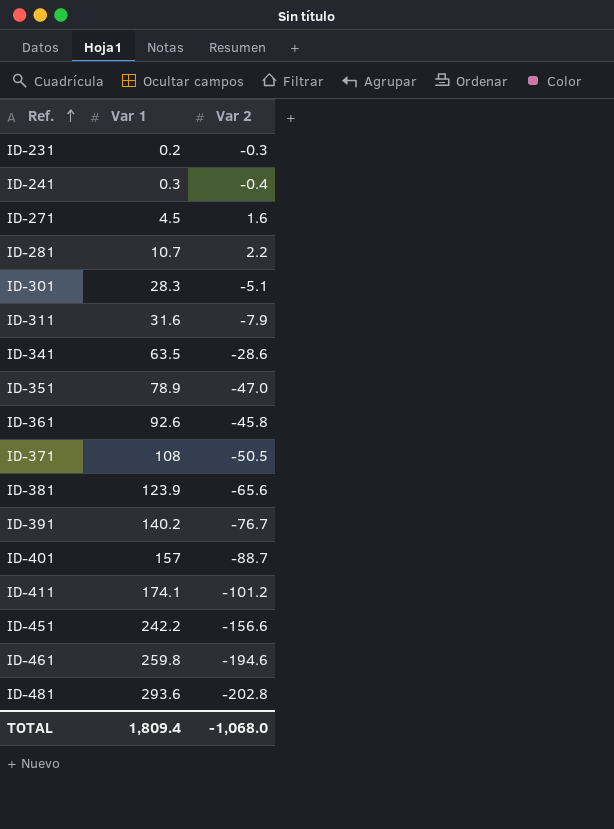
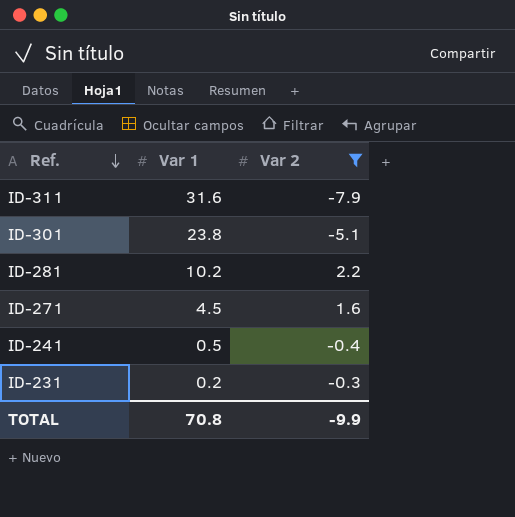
filter: none -> Var 2 >= -7.9
row order: Ref. ascending -> Ref. descending
ID-301 | Var 1: 28.3 -> 23.8
ID-281 | Var 1: 10.7 -> 10.2
ID-241 | Var 1: 0.3 -> 0.5
TOTAL | Var 1: 1,809.4 -> 70.8
TOTAL | Var 2: -1,068.0 -> -9.9

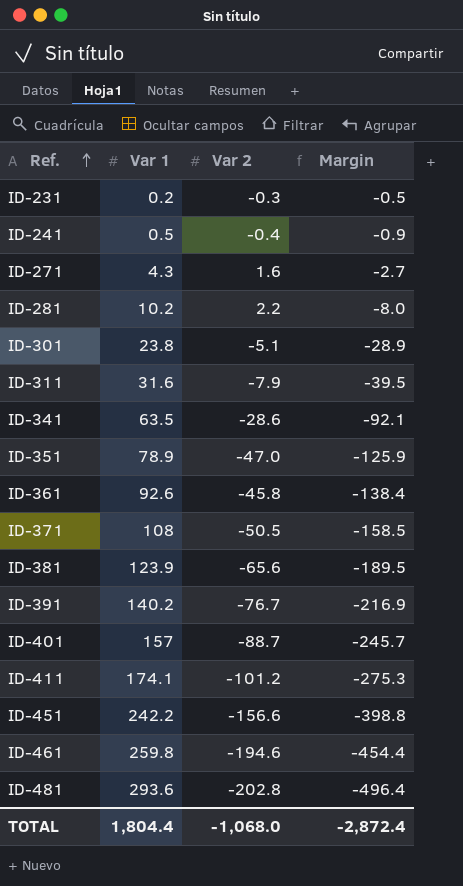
filter: Var 2 >= -7.9 -> none
row order: Ref. descending -> Ref. ascending
column Margin | formula: none -> [Var 2] - [Var 1]
ID-271 | Var 1: 4.5 -> 4.3
TOTAL | Var 1: 70.8 -> 1,804.4
TOTAL | Var 2: -9.9 -> -1,068.0

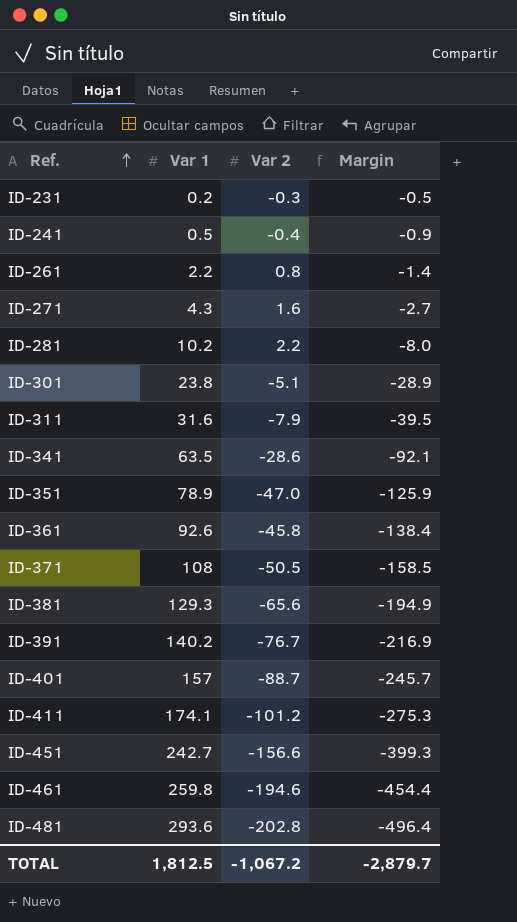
row ID-261: none -> 2.2 | 0.8 | -1.4
ID-381 | Var 1: 123.9 -> 129.3
ID-381 | Margin: -189.5 -> -194.9
ID-451 | Var 1: 242.2 -> 242.7
ID-451 | Margin: -398.8 -> -399.3
TOTAL | Var 1: 1,804.4 -> 1,812.5
TOTAL | Var 2: -1,068.0 -> -1,067.2
TOTAL | Margin: -2,872.4 -> -2,879.7

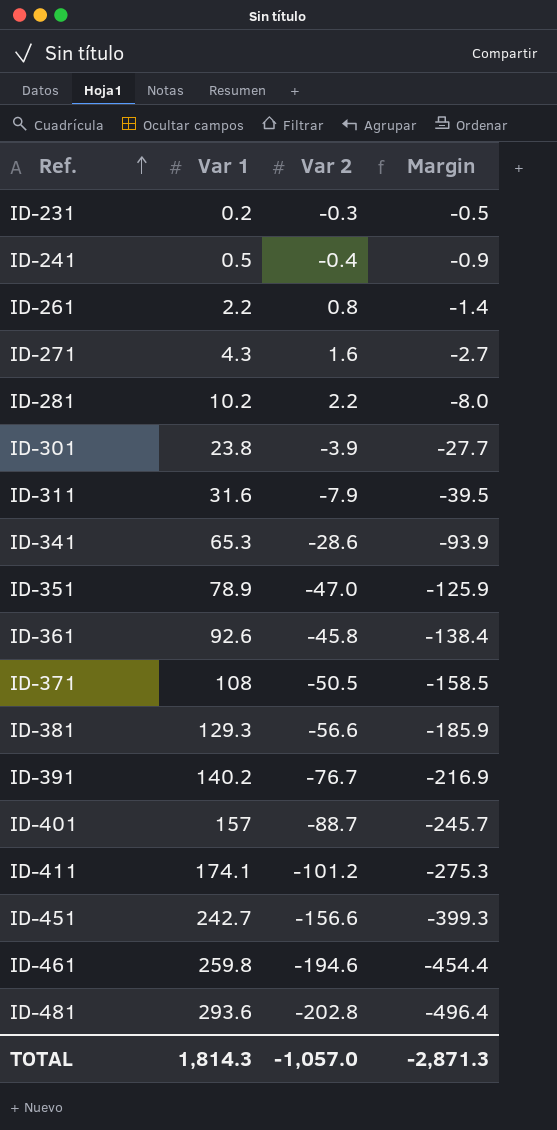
ID-301 | Var 2: -5.1 -> -3.9
ID-301 | Margin: -28.9 -> -27.7
ID-341 | Var 1: 63.5 -> 65.3
ID-341 | Margin: -92.1 -> -93.9
ID-381 | Var 2: -65.6 -> -56.6
ID-381 | Margin: -194.9 -> -185.9
TOTAL | Var 1: 1,812.5 -> 1,814.3
TOTAL | Var 2: -1,067.2 -> -1,057.0
TOTAL | Margin: -2,879.7 -> -2,871.3

